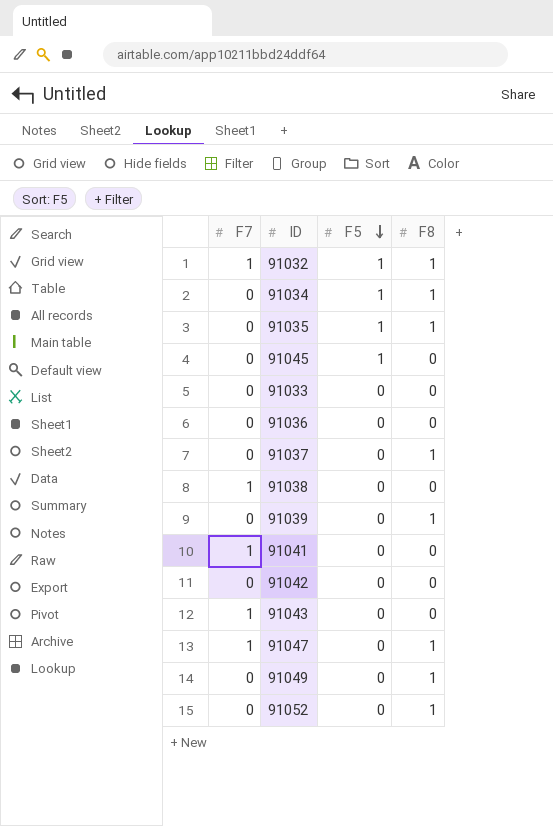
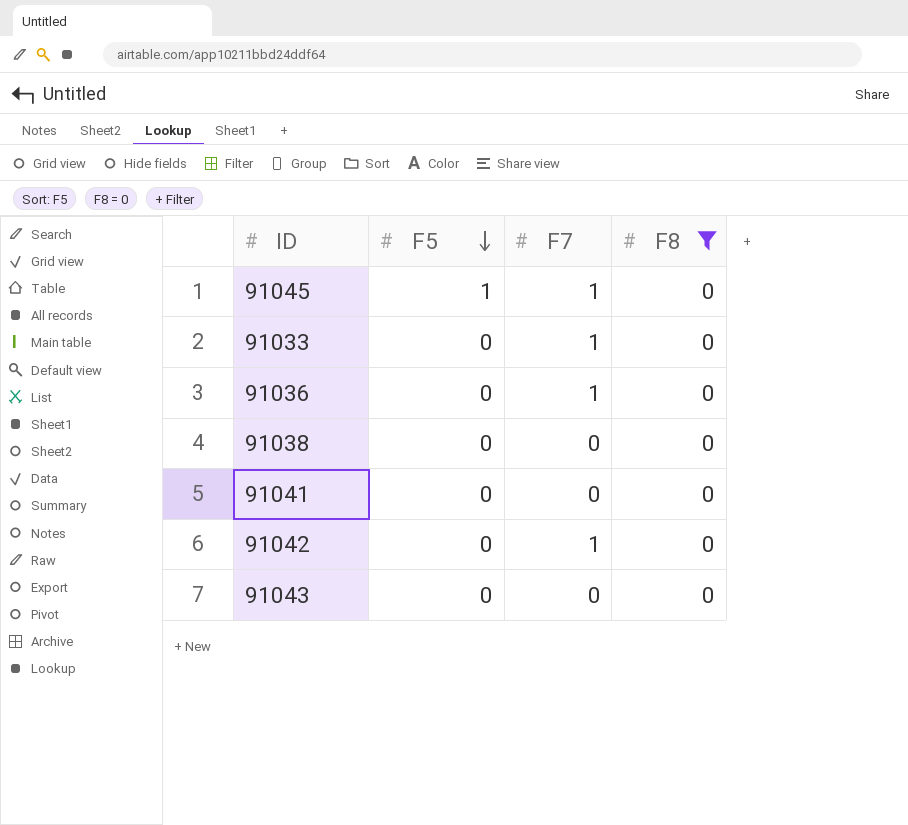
filter: none -> F8 = 0
column F7 | position: 1 -> 3
91045 | F7: 0 -> 1
91033 | F7: 0 -> 1
91036 | F7: 0 -> 1
91038 | F7: 1 -> 0
91041 | F7: 1 -> 0
91042 | F7: 0 -> 1
91043 | F7: 1 -> 0

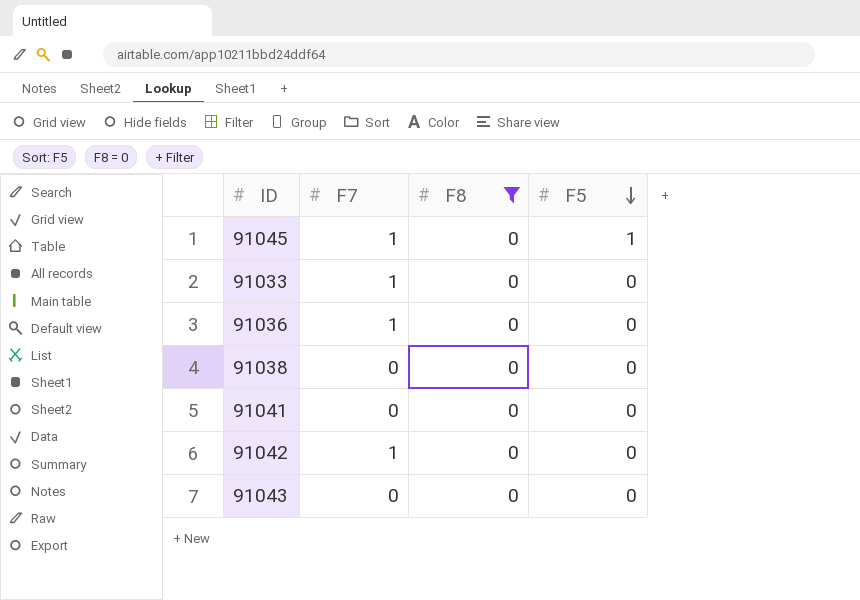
column F5 | position: 2 -> 4

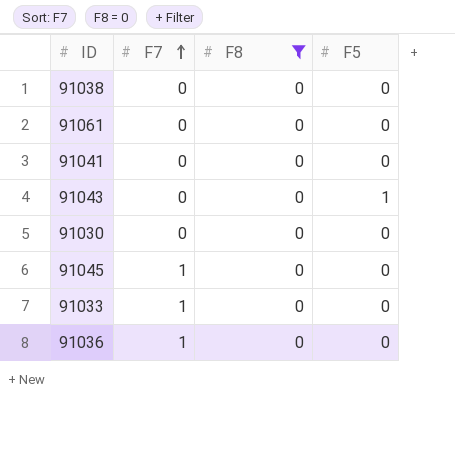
row order: F5 descending -> F7 ascending
row 91042: 1 | 0 | 0 -> none
row 91061: none -> 0 | 0 | 0
91043 | F5: 0 -> 1
row 91030: none -> 0 | 0 | 0
91045 | F5: 1 -> 0

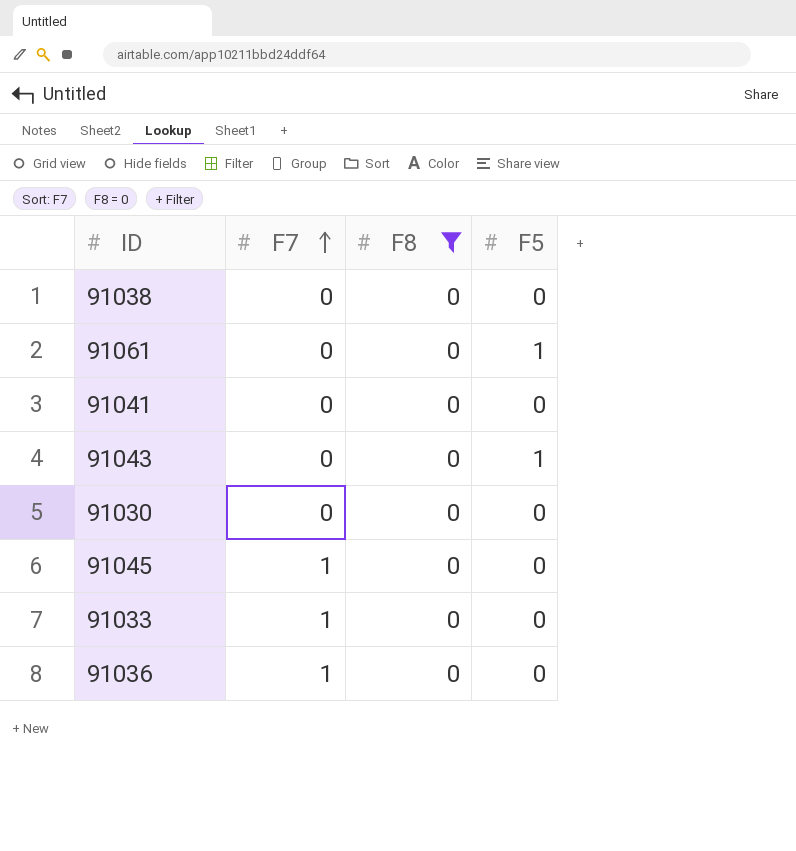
91061 | F5: 0 -> 1

